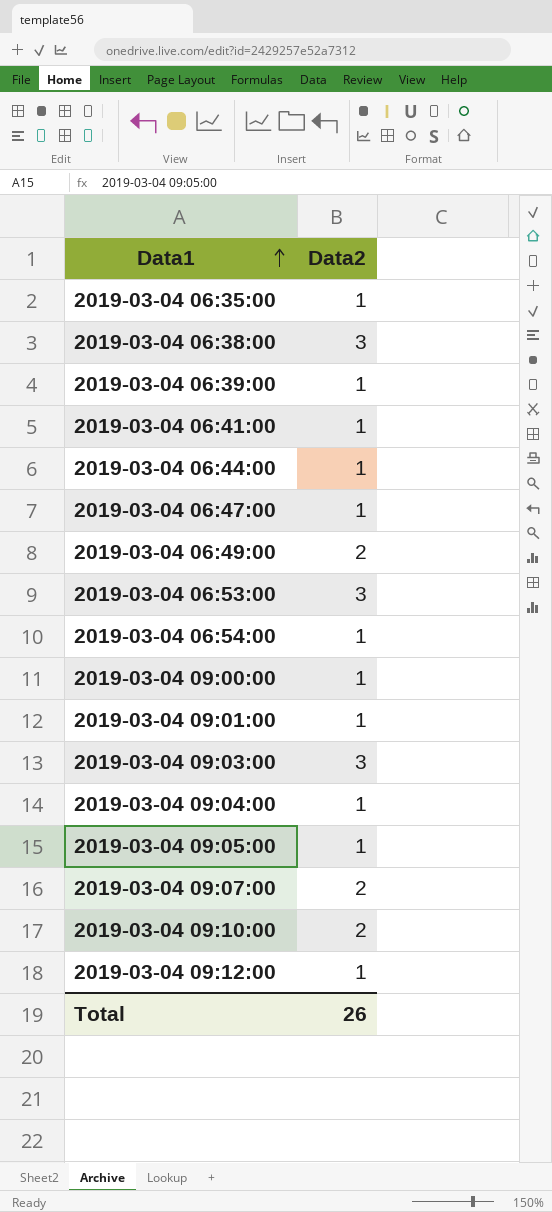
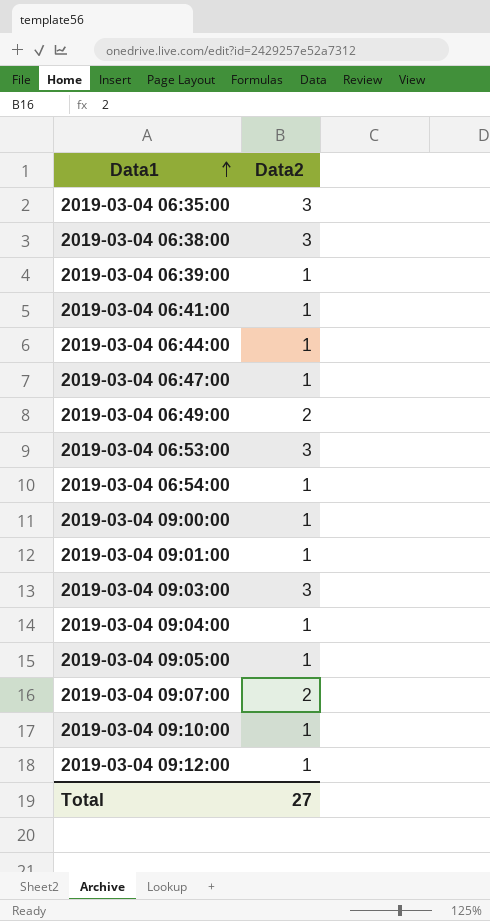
2019-03-04 06:35:00 | Data2: 1 -> 3
2019-03-04 09:10:00 | Data2: 2 -> 1
Total | Data2: 26 -> 27

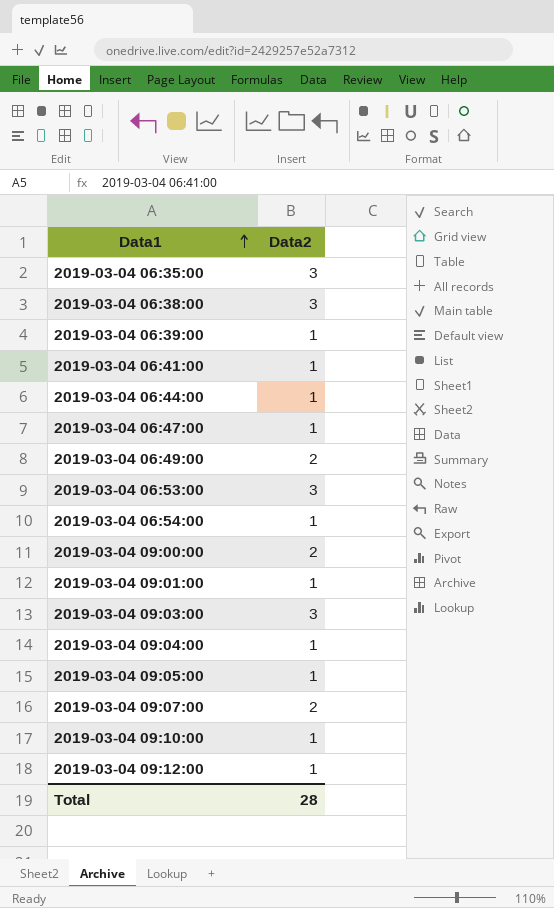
2019-03-04 09:00:00 | Data2: 1 -> 2
Total | Data2: 27 -> 28

